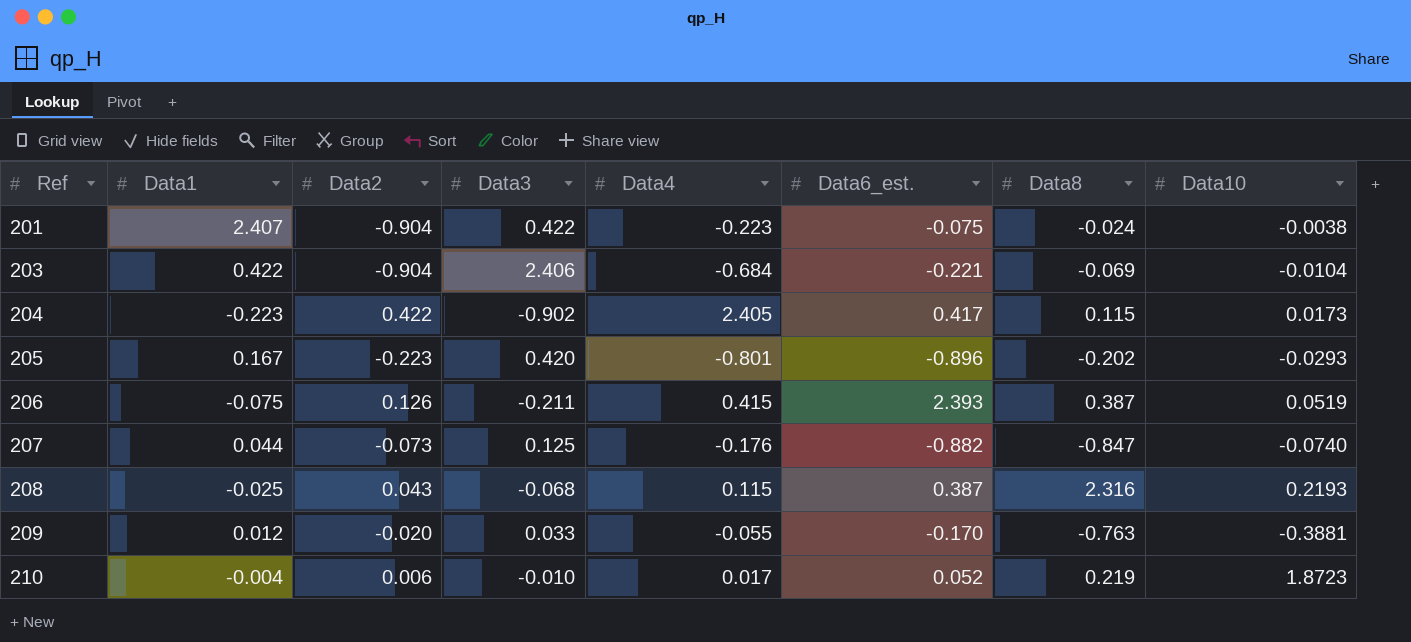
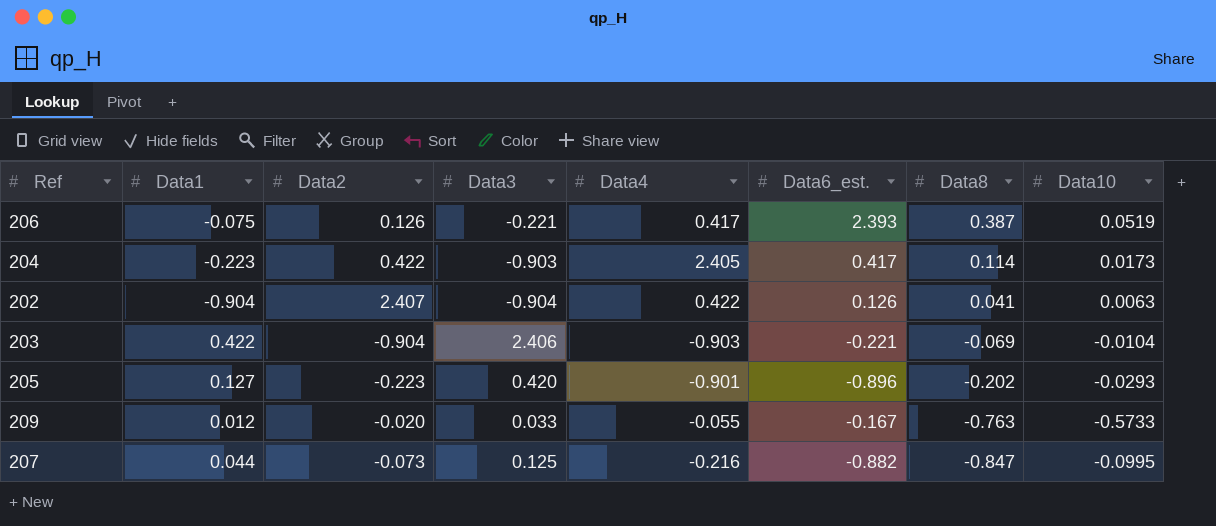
row order: Ref ascending -> Data8 descending
row 201: 2.407 | -0.904 | 0.422 | -0.223 | -0.075 | -0.024 | -0.0038 -> none
row 208: -0.025 | 0.043 | -0.068 | 0.115 | 0.387 | 2.316 | 0.2193 -> none
row 210: -0.004 | 0.006 | -0.010 | 0.017 | 0.052 | 0.219 | 1.8723 -> none
206 | Data3: -0.211 -> -0.221
206 | Data4: 0.415 -> 0.417
204 | Data3: -0.902 -> -0.903
204 | Data8: 0.115 -> 0.114
row 202: none -> -0.904 | 2.407 | -0.904 | 0.422 | 0.126 | 0.041 | 0.0063
203 | Data4: -0.684 -> -0.903
205 | Data1: 0.167 -> 0.127
205 | Data4: -0.801 -> -0.901
209 | Data6_est.: -0.170 -> -0.167
209 | Data10: -0.3881 -> -0.5733
207 | Data4: -0.176 -> -0.216
207 | Data10: -0.0740 -> -0.0995

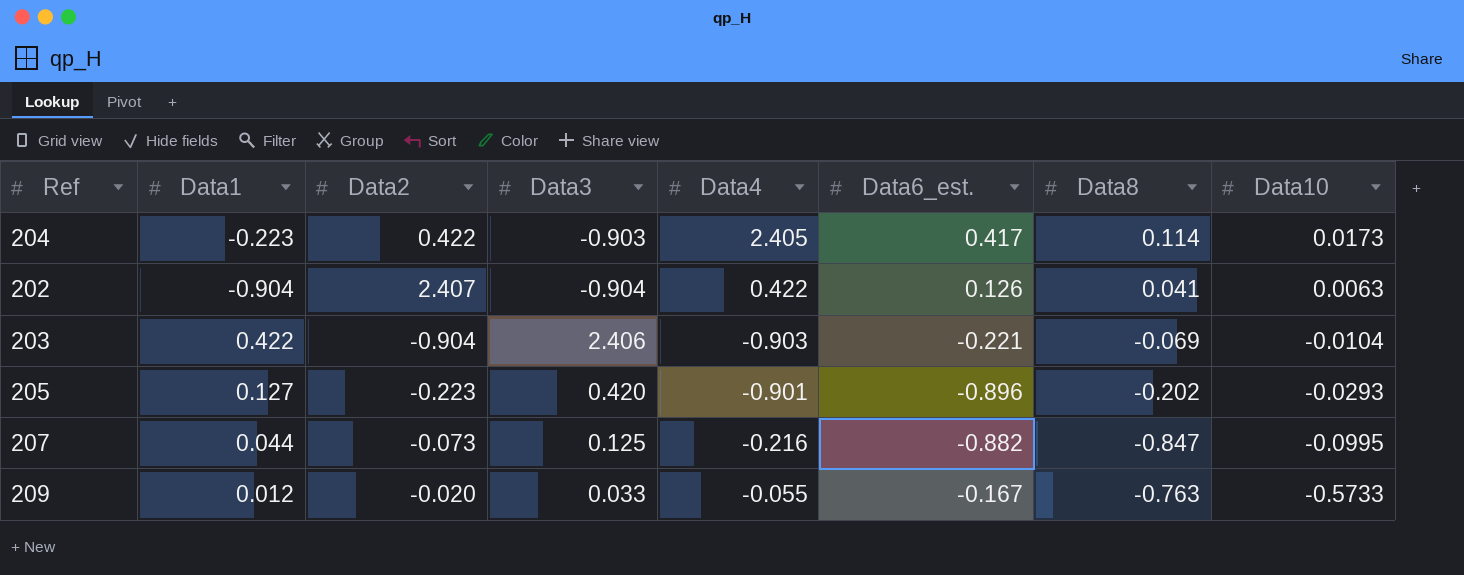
row order: Data8 descending -> Data10 descending
row 206: -0.075 | 0.126 | -0.221 | 0.417 | 2.393 | 0.387 | 0.0519 -> none

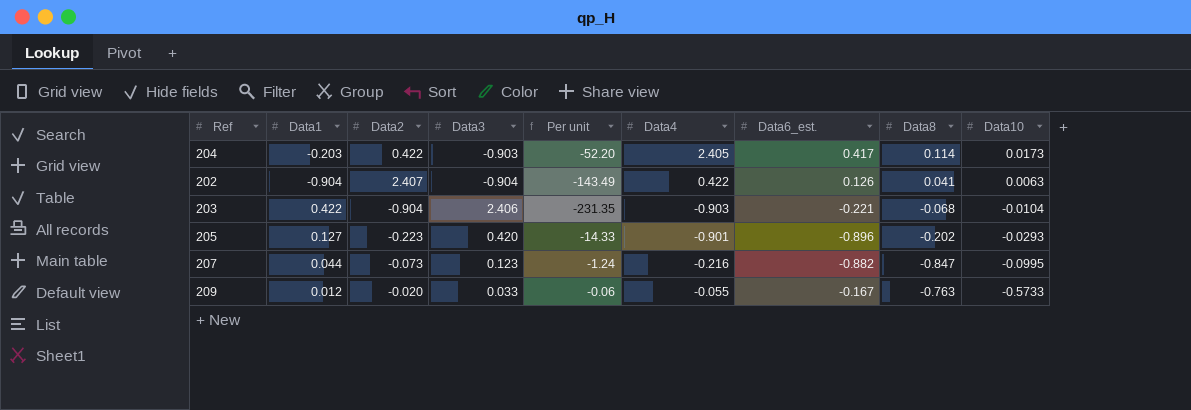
column Per unit | formula: none -> [Data3] / [Data10]
204 | Data1: -0.223 -> -0.203
203 | Data8: -0.069 -> -0.068
207 | Data3: 0.125 -> 0.123

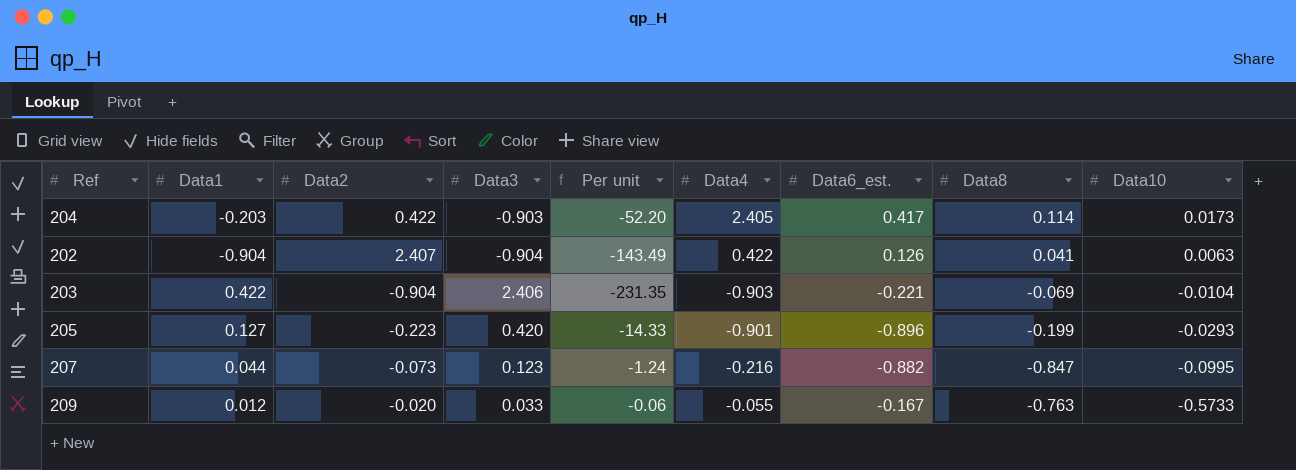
203 | Data8: -0.068 -> -0.069
205 | Data8: -0.202 -> -0.199

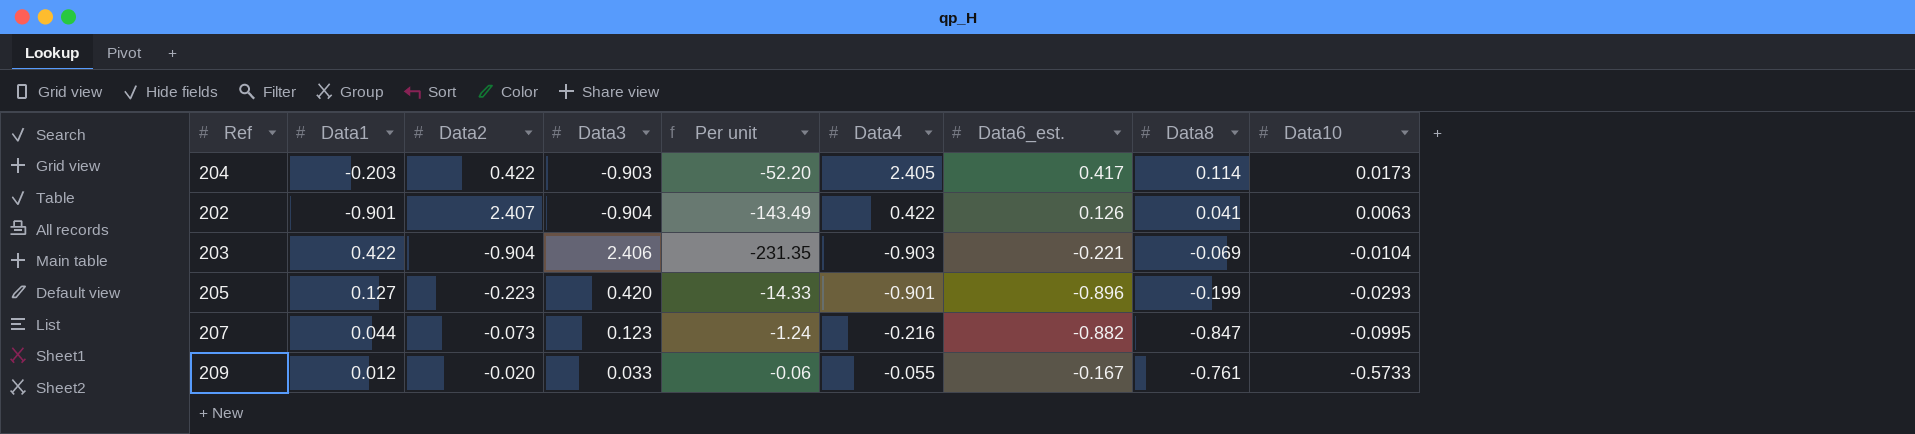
202 | Data1: -0.904 -> -0.901
209 | Data8: -0.763 -> -0.761

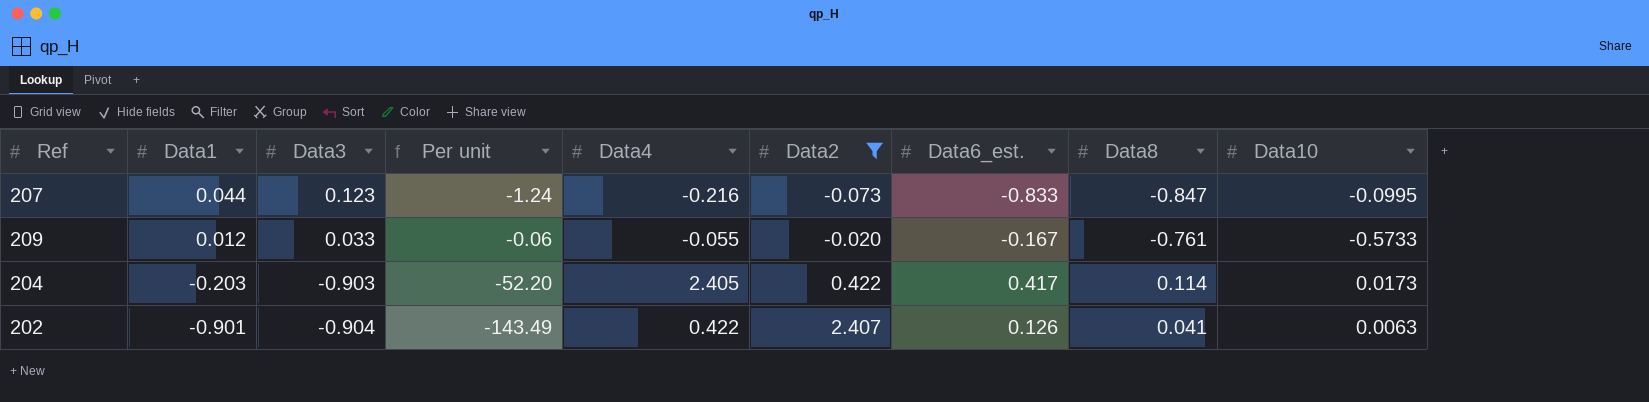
filter: none -> Data2 >= -0.073
row order: Data10 descending -> Data1 descending
column Data2 | position: 3 -> 6
207 | Data6_est.: -0.882 -> -0.833

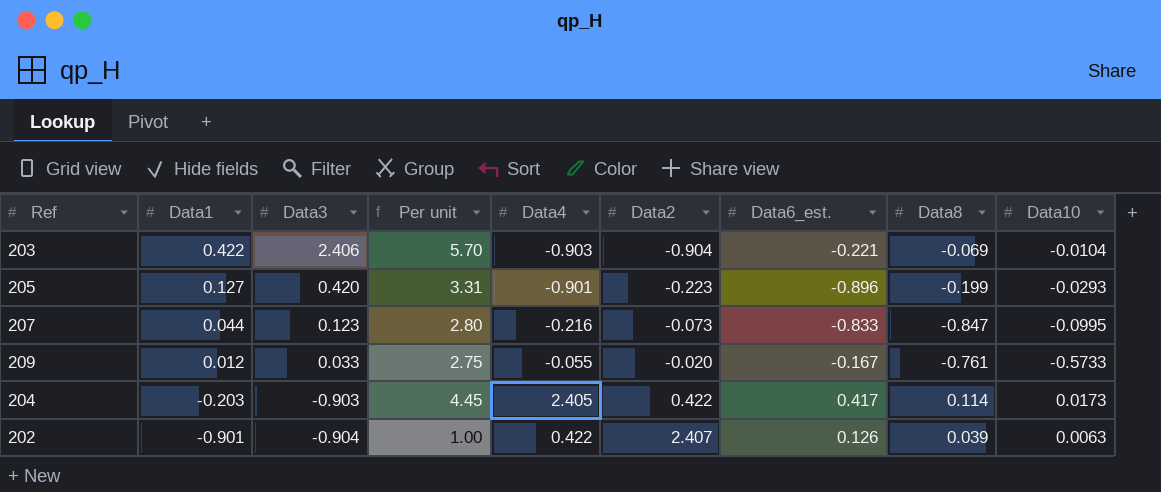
filter: Data2 >= -0.073 -> none
column Per unit | formula: [Data3] / [Data10] -> [Data3] / [Data1]
202 | Data8: 0.041 -> 0.039

